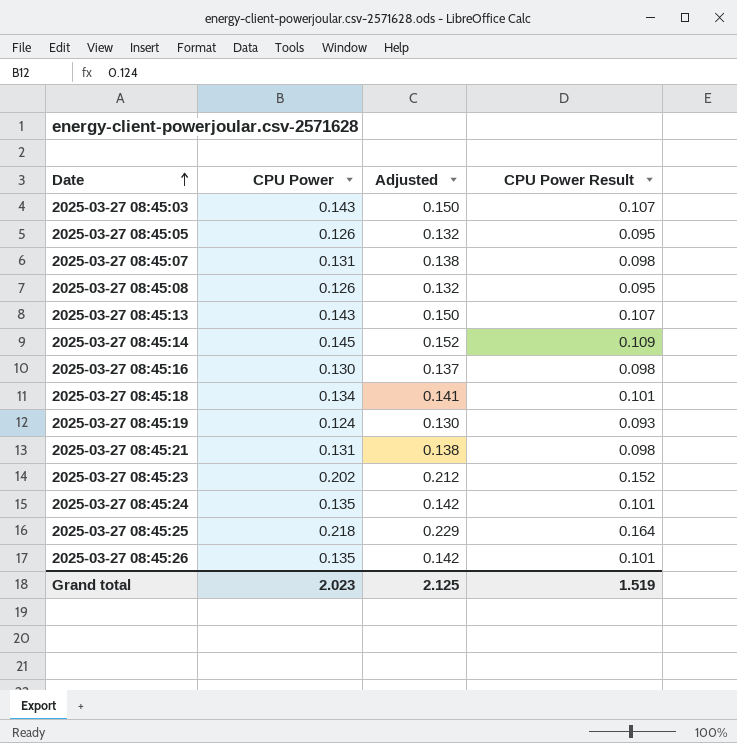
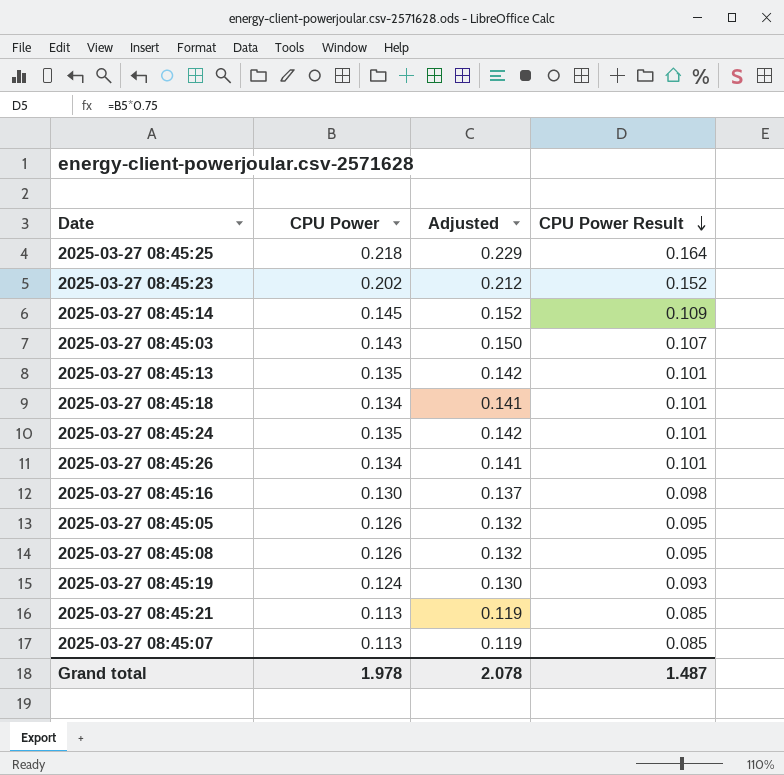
row order: Date ascending -> CPU Power Result descending
2025-03-27 08:45:13 | CPU Power: 0.143 -> 0.135
2025-03-27 08:45:13 | Adjusted: 0.150 -> 0.142
2025-03-27 08:45:13 | CPU Power Result: 0.107 -> 0.101
2025-03-27 08:45:26 | CPU Power: 0.135 -> 0.134
2025-03-27 08:45:26 | Adjusted: 0.142 -> 0.141
2025-03-27 08:45:21 | CPU Power: 0.131 -> 0.113
2025-03-27 08:45:21 | Adjusted: 0.138 -> 0.119
2025-03-27 08:45:21 | CPU Power Result: 0.098 -> 0.085
2025-03-27 08:45:07 | CPU Power: 0.131 -> 0.113
2025-03-27 08:45:07 | Adjusted: 0.138 -> 0.119
2025-03-27 08:45:07 | CPU Power Result: 0.098 -> 0.085
Grand total | CPU Power: 2.023 -> 1.978
Grand total | Adjusted: 2.125 -> 2.078
Grand total | CPU Power Result: 1.519 -> 1.487

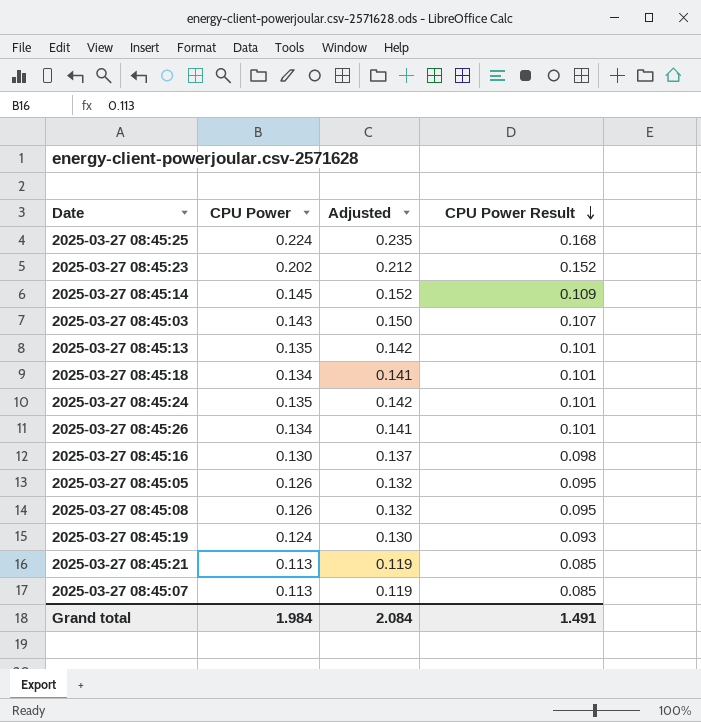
2025-03-27 08:45:25 | CPU Power: 0.218 -> 0.224
2025-03-27 08:45:25 | Adjusted: 0.229 -> 0.235
2025-03-27 08:45:25 | CPU Power Result: 0.164 -> 0.168
Grand total | CPU Power: 1.978 -> 1.984
Grand total | Adjusted: 2.078 -> 2.084
Grand total | CPU Power Result: 1.487 -> 1.491

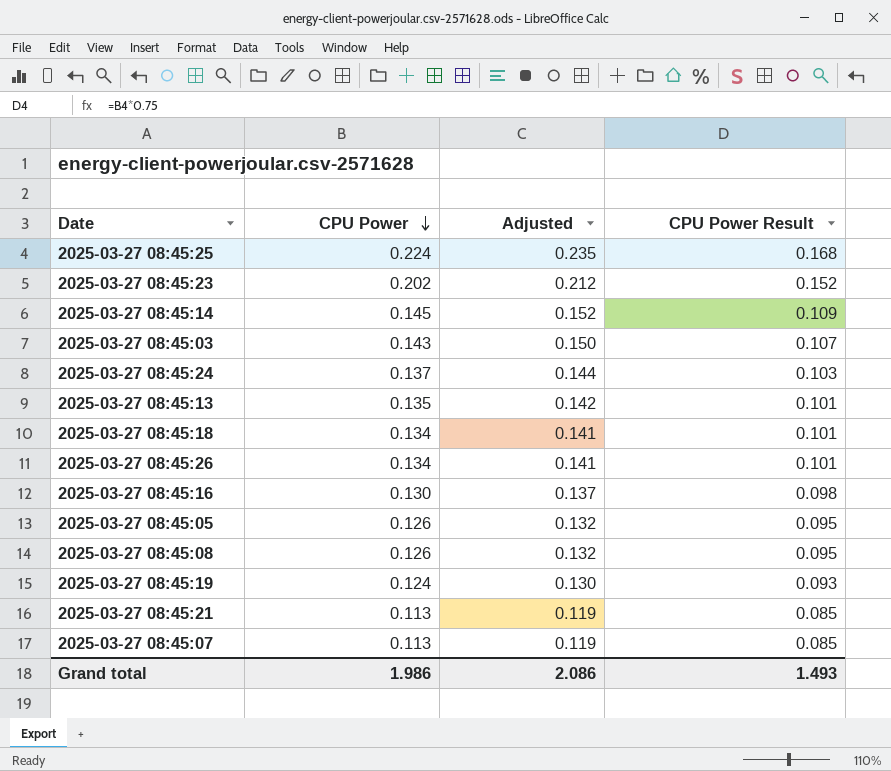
row order: CPU Power Result descending -> CPU Power descending
2025-03-27 08:45:24 | CPU Power: 0.135 -> 0.137
2025-03-27 08:45:24 | Adjusted: 0.142 -> 0.144
2025-03-27 08:45:24 | CPU Power Result: 0.101 -> 0.103
Grand total | CPU Power: 1.984 -> 1.986
Grand total | Adjusted: 2.084 -> 2.086
Grand total | CPU Power Result: 1.491 -> 1.493

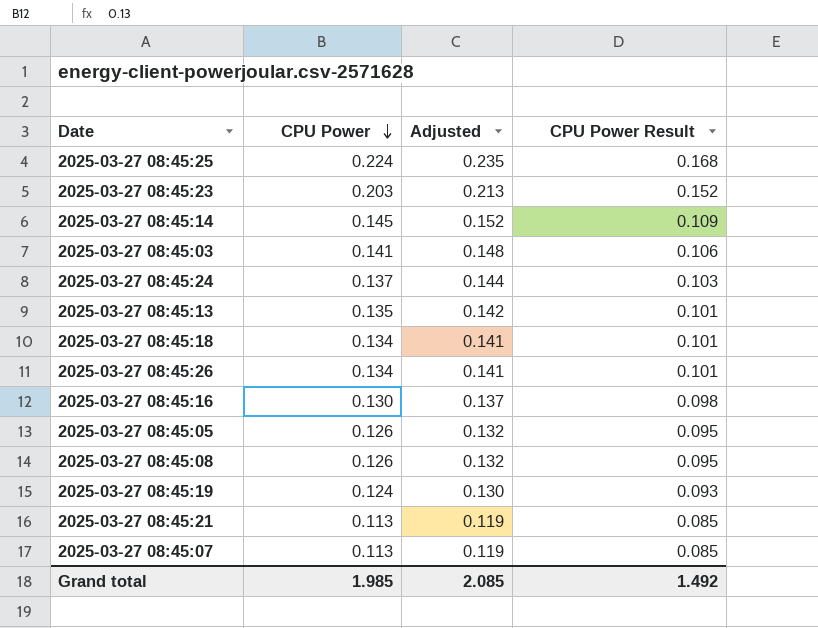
2025-03-27 08:45:23 | CPU Power: 0.202 -> 0.203
2025-03-27 08:45:23 | Adjusted: 0.212 -> 0.213
2025-03-27 08:45:03 | CPU Power: 0.143 -> 0.141
2025-03-27 08:45:03 | Adjusted: 0.150 -> 0.148
2025-03-27 08:45:03 | CPU Power Result: 0.107 -> 0.106
Grand total | CPU Power: 1.986 -> 1.985
Grand total | Adjusted: 2.086 -> 2.085
Grand total | CPU Power Result: 1.493 -> 1.492

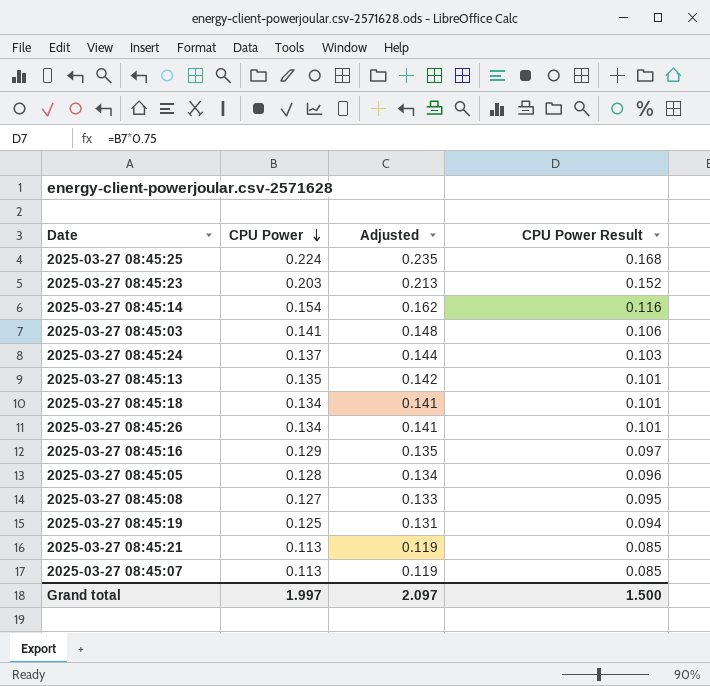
2025-03-27 08:45:14 | CPU Power: 0.145 -> 0.154
2025-03-27 08:45:14 | Adjusted: 0.152 -> 0.162
2025-03-27 08:45:14 | CPU Power Result: 0.109 -> 0.116
2025-03-27 08:45:16 | CPU Power: 0.130 -> 0.129
2025-03-27 08:45:16 | Adjusted: 0.137 -> 0.135
2025-03-27 08:45:16 | CPU Power Result: 0.098 -> 0.097
2025-03-27 08:45:05 | CPU Power: 0.126 -> 0.128
2025-03-27 08:45:05 | Adjusted: 0.132 -> 0.134
2025-03-27 08:45:05 | CPU Power Result: 0.095 -> 0.096
2025-03-27 08:45:08 | CPU Power: 0.126 -> 0.127
2025-03-27 08:45:08 | Adjusted: 0.132 -> 0.133
2025-03-27 08:45:19 | CPU Power: 0.124 -> 0.125
2025-03-27 08:45:19 | Adjusted: 0.130 -> 0.131
2025-03-27 08:45:19 | CPU Power Result: 0.093 -> 0.094
Grand total | CPU Power: 1.985 -> 1.997
Grand total | Adjusted: 2.085 -> 2.097
Grand total | CPU Power Result: 1.492 -> 1.500

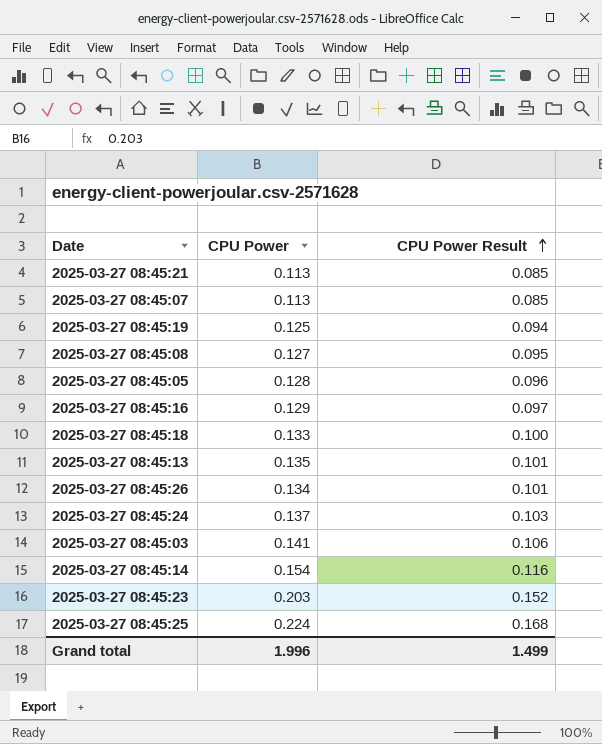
row order: CPU Power descending -> CPU Power Result ascending
column Adjusted | formula: [CPU Power] * 1.05 -> none
2025-03-27 08:45:18 | CPU Power: 0.134 -> 0.133
2025-03-27 08:45:18 | CPU Power Result: 0.101 -> 0.100
Grand total | CPU Power: 1.997 -> 1.996
Grand total | CPU Power Result: 1.500 -> 1.499

